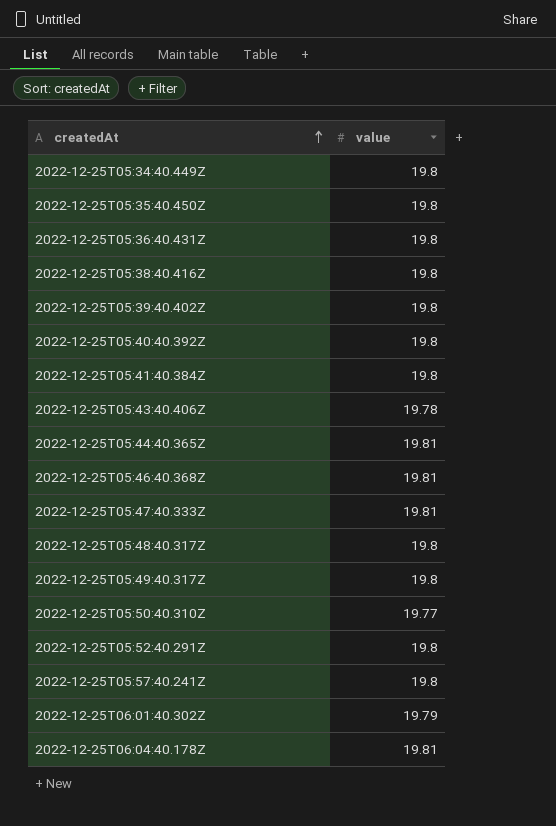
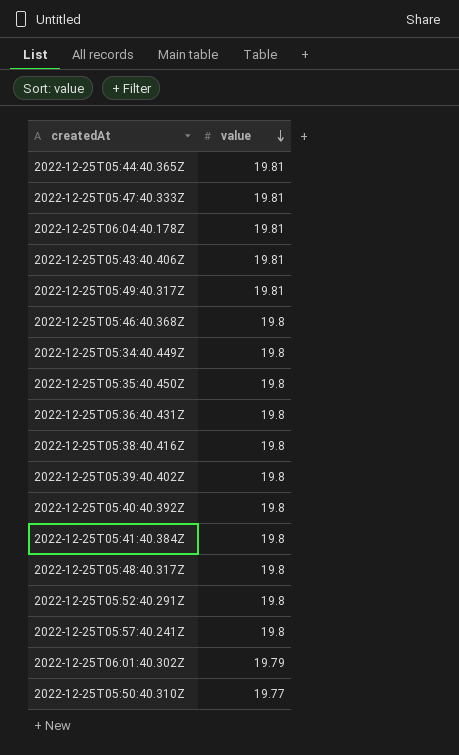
row order: createdAt ascending -> value descending
2022-12-25T05:43:40.406Z | value: 19.78 -> 19.81
2022-12-25T05:49:40.317Z | value: 19.8 -> 19.81
2022-12-25T05:46:40.368Z | value: 19.81 -> 19.8

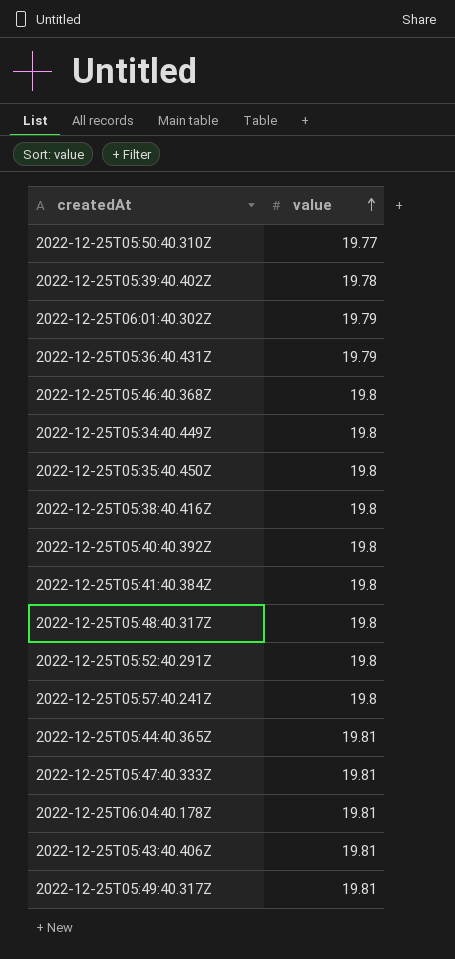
row order: value descending -> value ascending
2022-12-25T05:39:40.402Z | value: 19.8 -> 19.78
2022-12-25T05:36:40.431Z | value: 19.8 -> 19.79

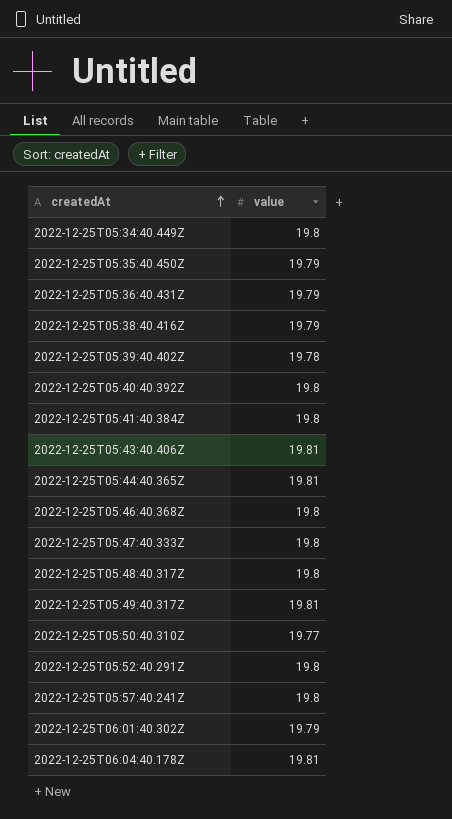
row order: value ascending -> createdAt ascending
2022-12-25T05:35:40.450Z | value: 19.8 -> 19.79
2022-12-25T05:38:40.416Z | value: 19.8 -> 19.79
2022-12-25T05:47:40.333Z | value: 19.81 -> 19.8

